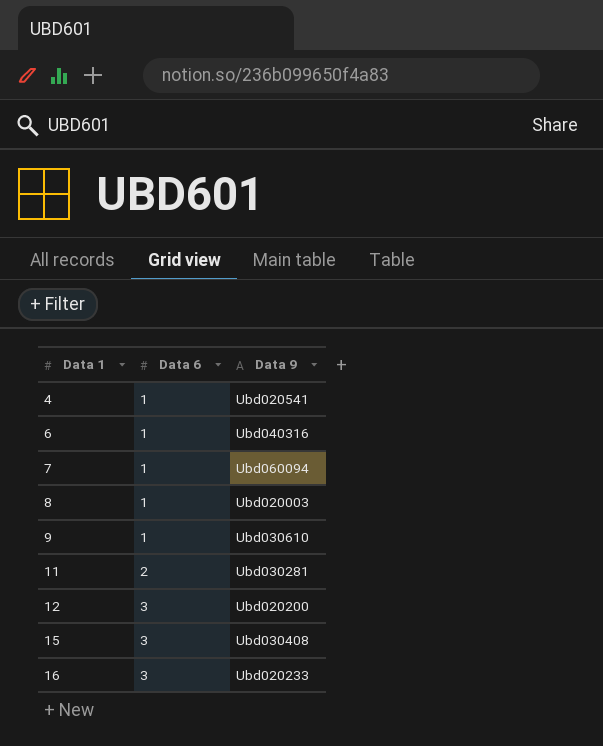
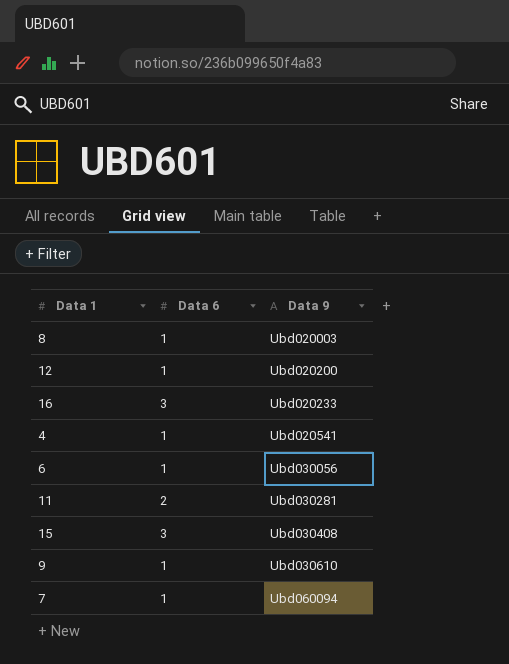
row order: Data 1 ascending -> Data 9 ascending
12 | Data 6: 3 -> 1
6 | Data 9: Ubd040316 -> Ubd030056

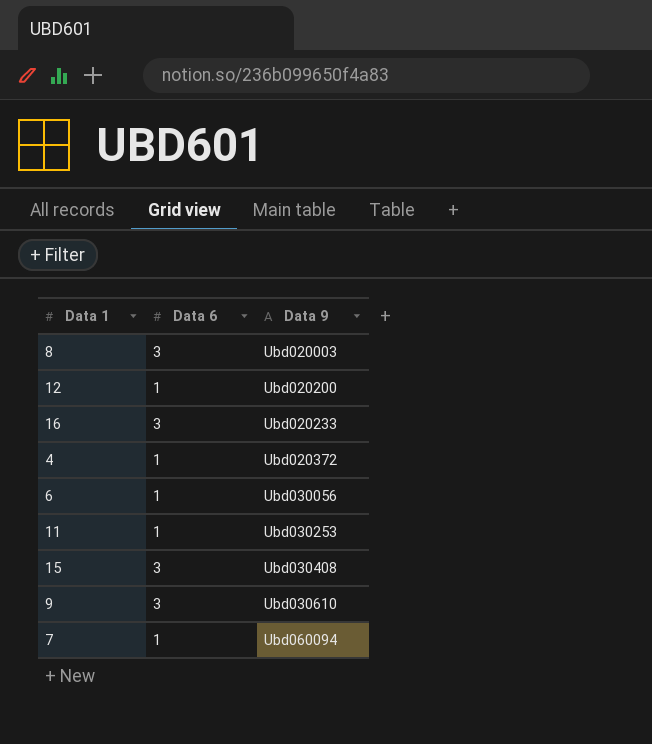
8 | Data 6: 1 -> 3
4 | Data 9: Ubd020541 -> Ubd020372
11 | Data 6: 2 -> 1
11 | Data 9: Ubd030281 -> Ubd030253
9 | Data 6: 1 -> 3

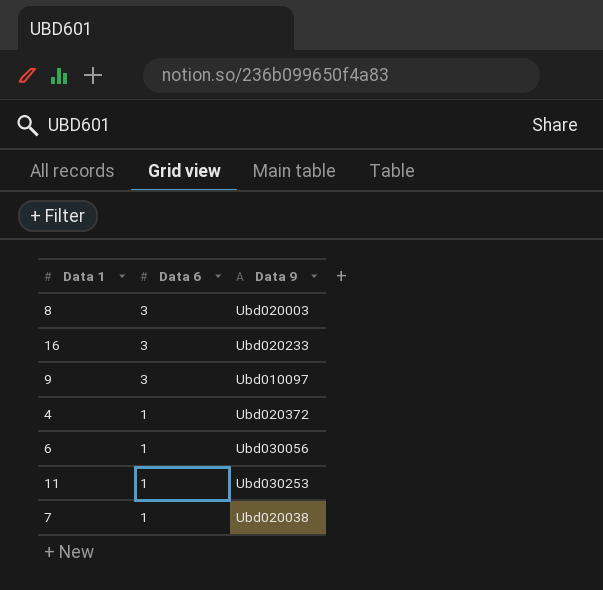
row order: Data 9 ascending -> Data 6 descending
row 12: 1 | Ubd020200 -> none
row 15: 3 | Ubd030408 -> none
9 | Data 9: Ubd030610 -> Ubd010097
7 | Data 9: Ubd060094 -> Ubd020038

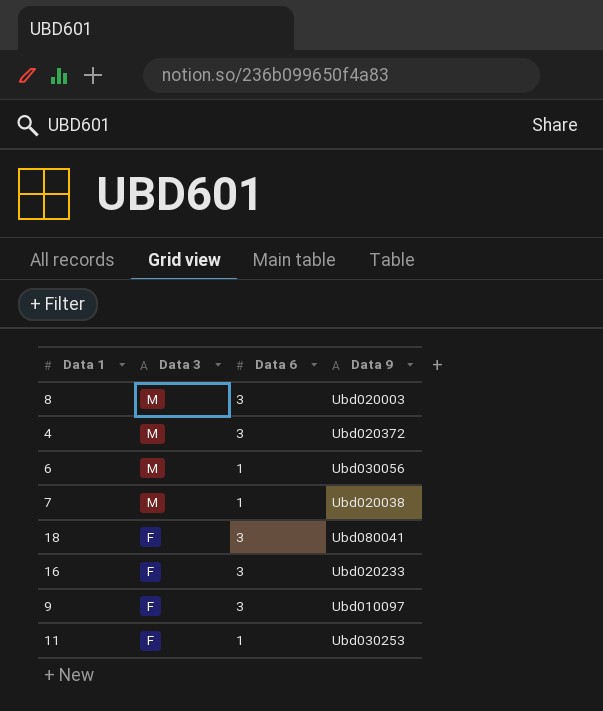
row order: Data 6 descending -> Data 3 descending
column Data 3 | position: none -> 2
4 | Data 6: 1 -> 3
row 18: none -> F | 3 | Ubd080041

